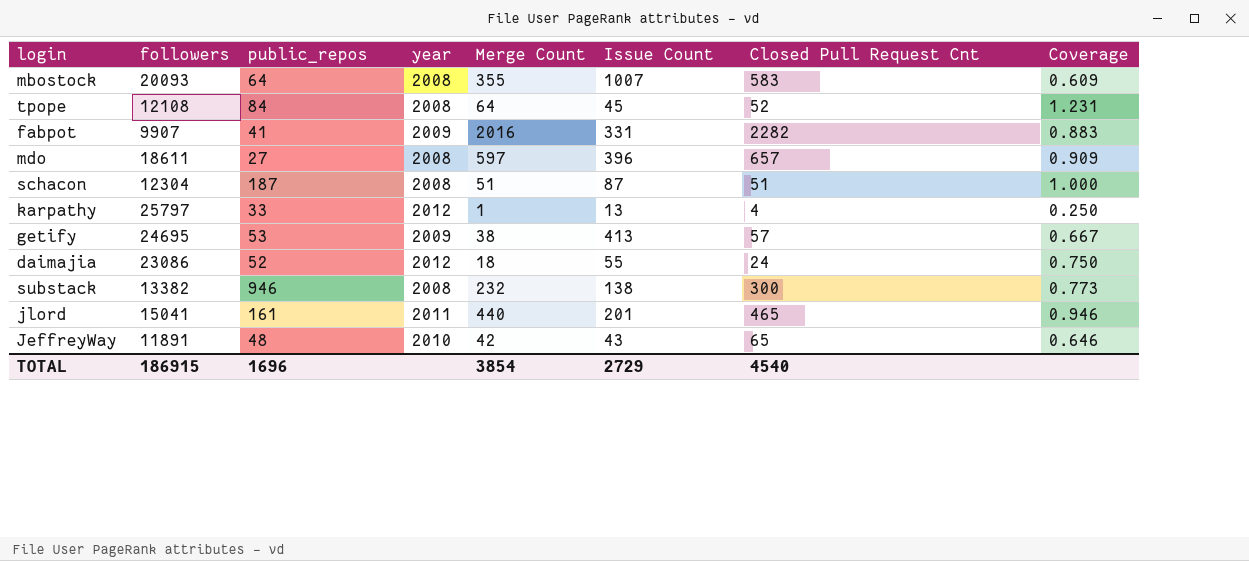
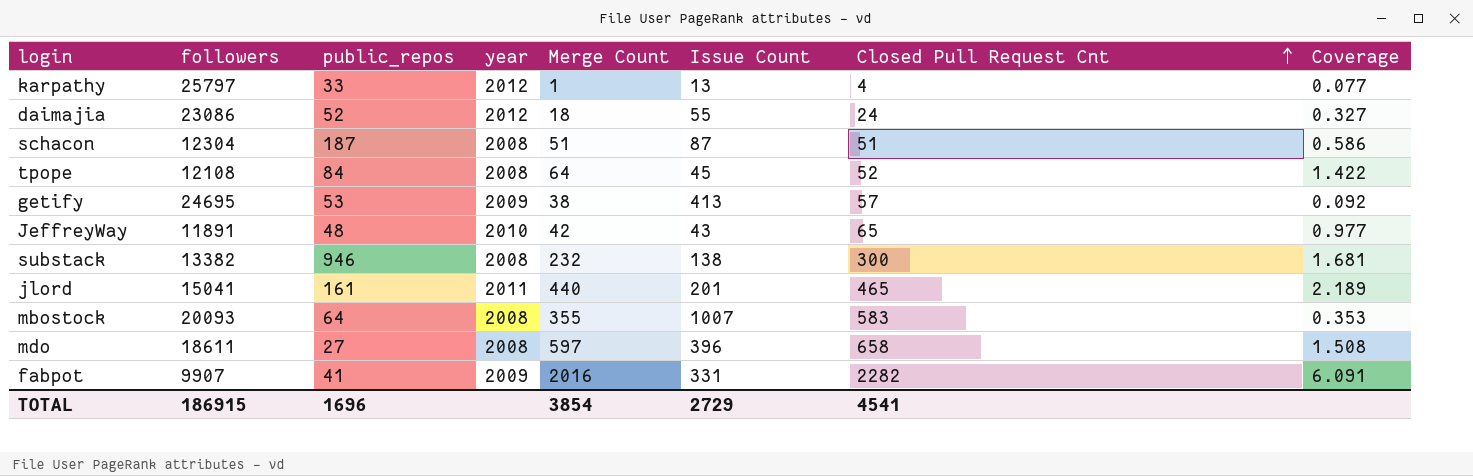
row order: none -> Closed Pull Request Cnt ascending
column Coverage | formula: [Merge Count] / [Closed Pull Request Cnt] -> [Merge Count] / [Issue Count]
mdo | Closed Pull Request Cnt: 657 -> 658
TOTAL | Closed Pull Request Cnt: 4540 -> 4541

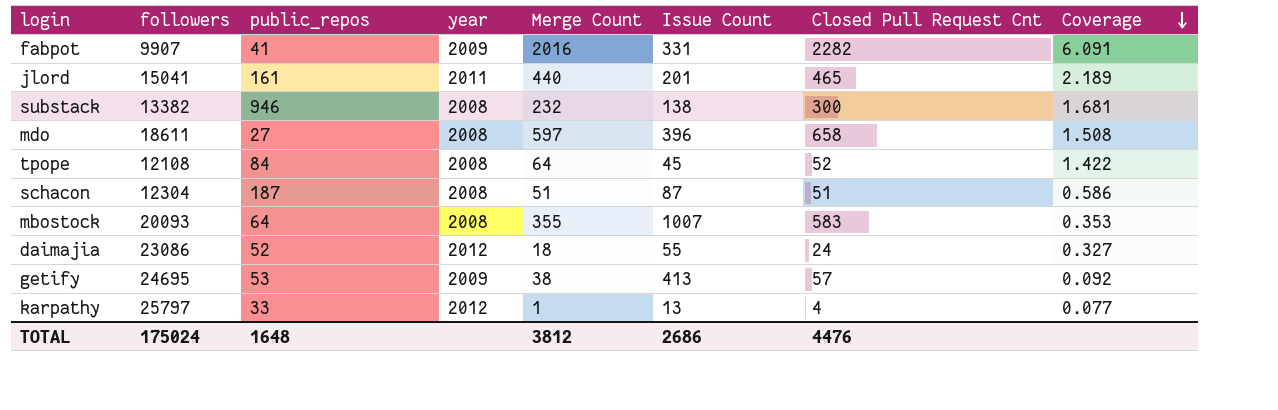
row order: Closed Pull Request Cnt ascending -> Coverage descending
row JeffreyWay: 11891 | 48 | 2010 | 42 | 43 | 65 | 0.977 -> none
TOTAL | followers: 186915 -> 175024
TOTAL | public_repos: 1696 -> 1648
TOTAL | Merge Count: 3854 -> 3812
TOTAL | Issue Count: 2729 -> 2686
TOTAL | Closed Pull Request Cnt: 4541 -> 4476

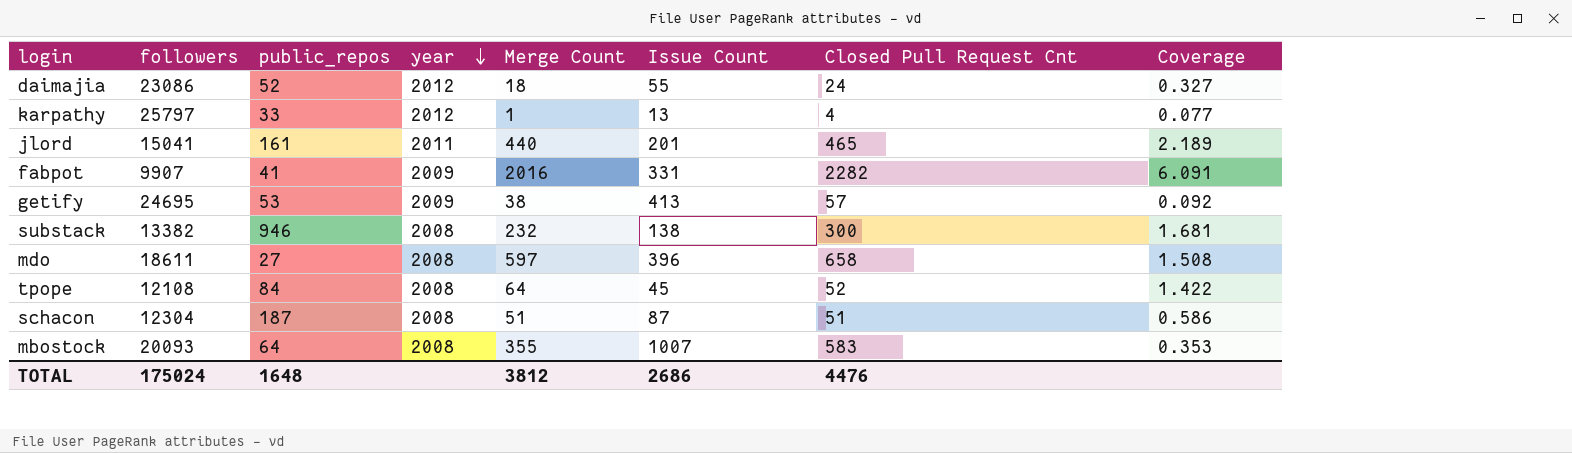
row order: Coverage descending -> year descending

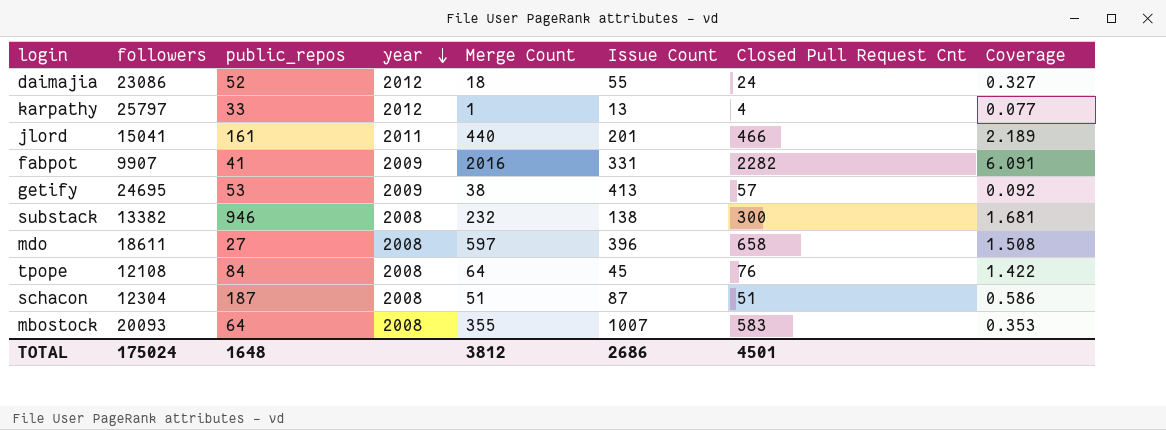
jlord | Closed Pull Request Cnt: 465 -> 466
tpope | Closed Pull Request Cnt: 52 -> 76
TOTAL | Closed Pull Request Cnt: 4476 -> 4501

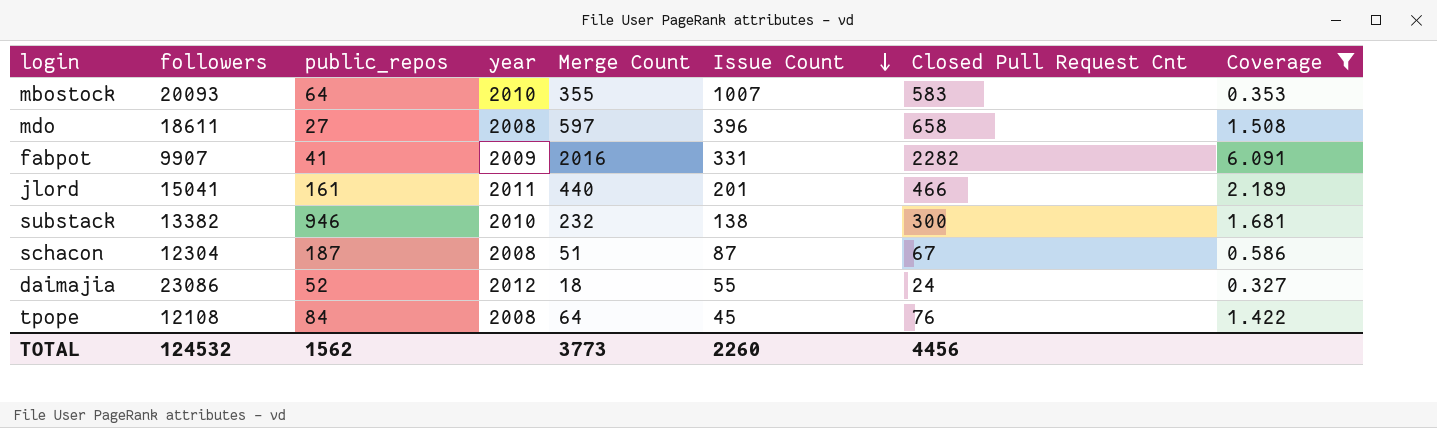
filter: none -> Coverage >= 0.327
row order: year descending -> Issue Count descending
mbostock | year: 2008 -> 2010
substack | year: 2008 -> 2010
schacon | Closed Pull Request Cnt: 51 -> 67
TOTAL | followers: 175024 -> 124532
TOTAL | public_repos: 1648 -> 1562
TOTAL | Merge Count: 3812 -> 3773
TOTAL | Issue Count: 2686 -> 2260
TOTAL | Closed Pull Request Cnt: 4501 -> 4456

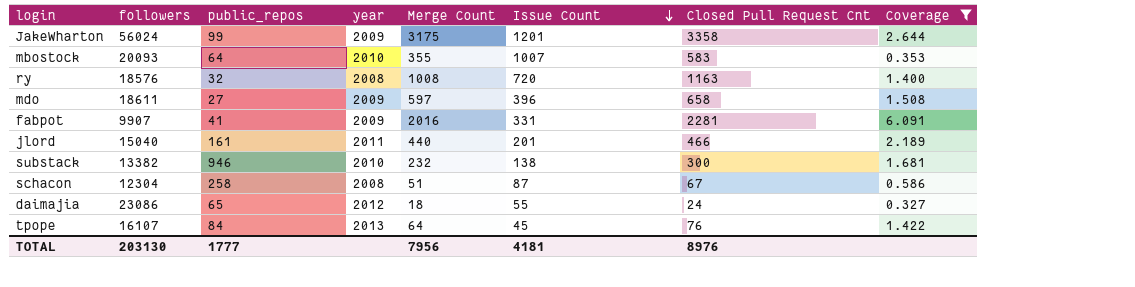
row JakeWharton: none -> 56024 | 99 | 2009 | 3175 | 1201 | 3358 | 2.644
row ry: none -> 18576 | 32 | 2008 | 1008 | 720 | 1163 | 1.400
mdo | year: 2008 -> 2009
fabpot | Closed Pull Request Cnt: 2282 -> 2281
jlord | followers: 15041 -> 15040
schacon | public_repos: 187 -> 258
daimajia | public_repos: 52 -> 65
tpope | followers: 12108 -> 16107
tpope | year: 2008 -> 2013
TOTAL | followers: 124532 -> 203130
TOTAL | public_repos: 1562 -> 1777
TOTAL | Merge Count: 3773 -> 7956
TOTAL | Issue Count: 2260 -> 4181
TOTAL | Closed Pull Request Cnt: 4456 -> 8976

